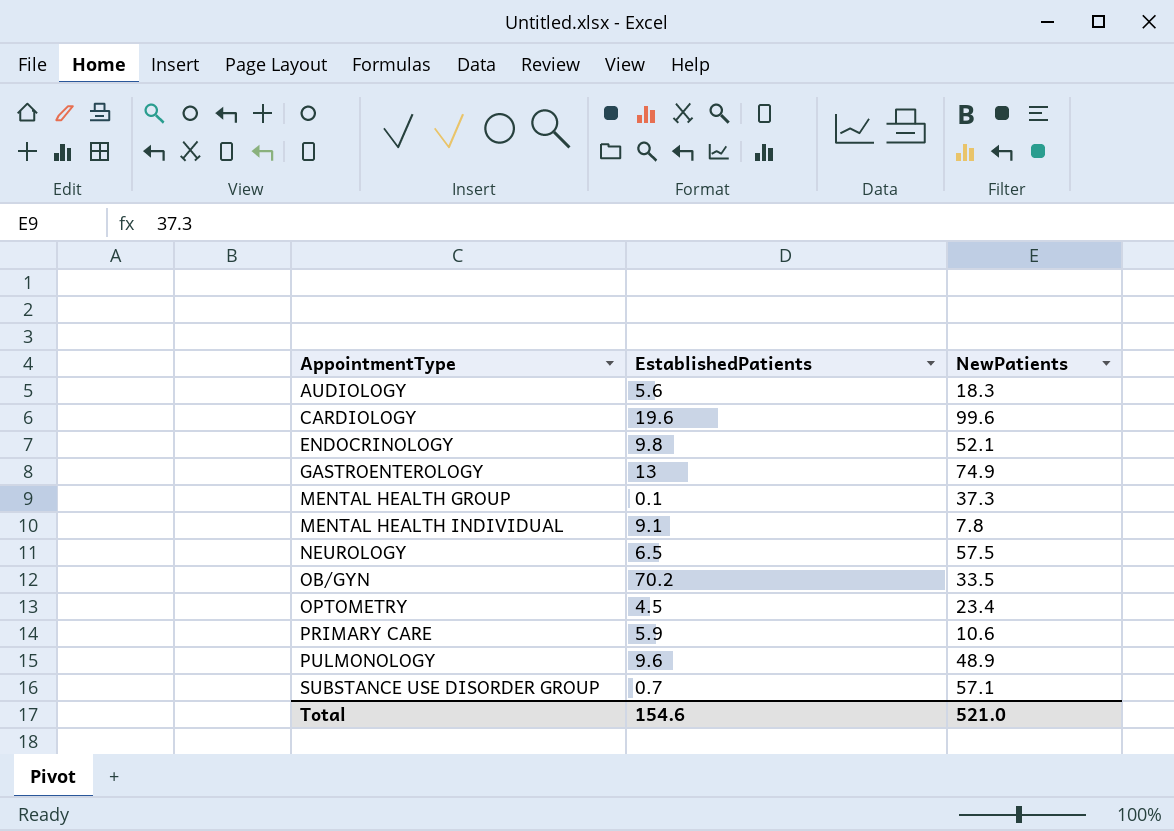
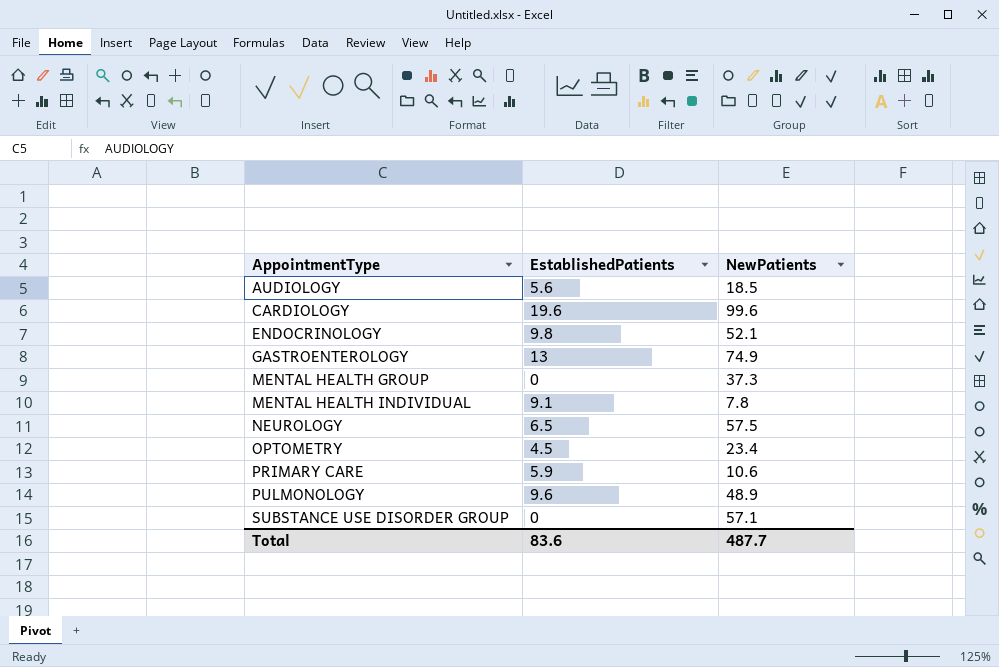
row OB/GYN: 70.2 | 33.5 -> none
AUDIOLOGY | NewPatients: 18.3 -> 18.5
MENTAL HEALTH GROUP | EstablishedPatients: 0.1 -> 0
SUBSTANCE USE DISORDER GROUP | EstablishedPatients: 0.7 -> 0
Total | EstablishedPatients: 154.6 -> 83.6
Total | NewPatients: 521.0 -> 487.7

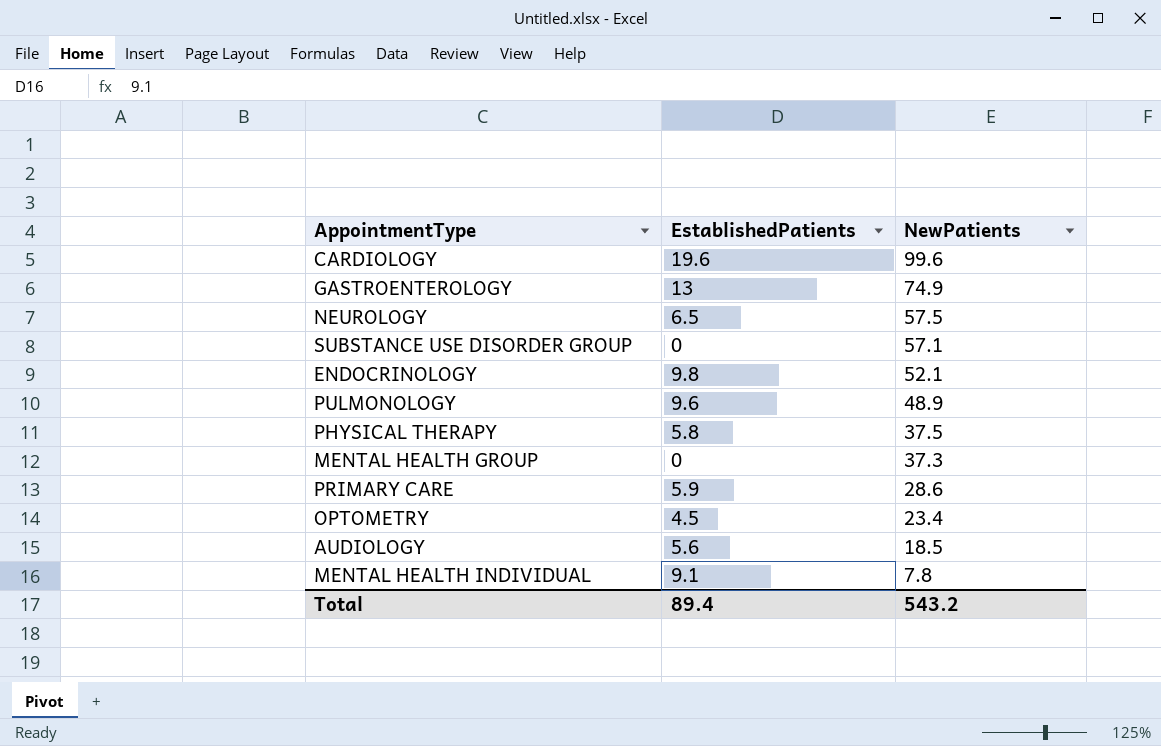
row order: AppointmentType ascending -> NewPatients descending
row PHYSICAL THERAPY: none -> 5.8 | 37.5
PRIMARY CARE | NewPatients: 10.6 -> 28.6
Total | EstablishedPatients: 83.6 -> 89.4
Total | NewPatients: 487.7 -> 543.2

